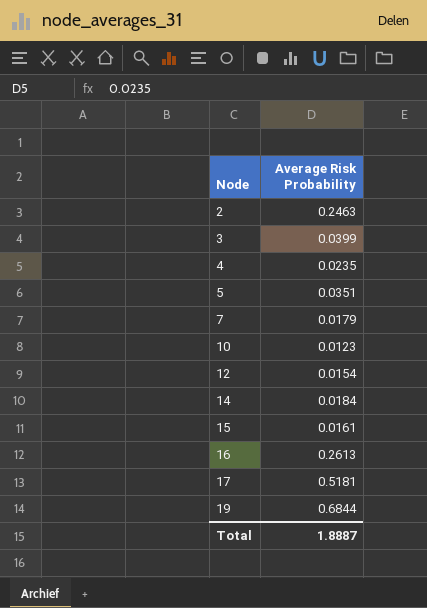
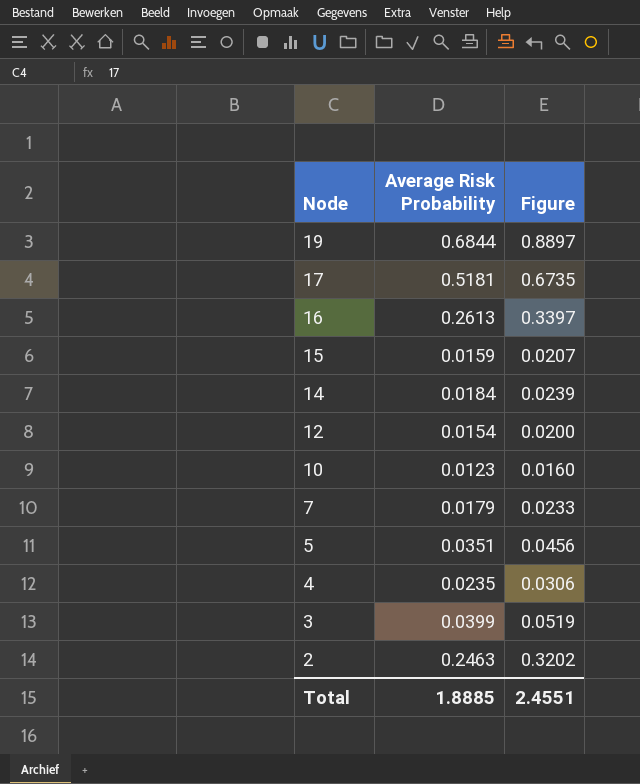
row order: Node ascending -> Node descending
column Figure | formula: none -> [Average Risk Probability] * 1.3
15 | Average Risk Probability: 0.0161 -> 0.0159
Total | Average Risk Probability: 1.8887 -> 1.8885

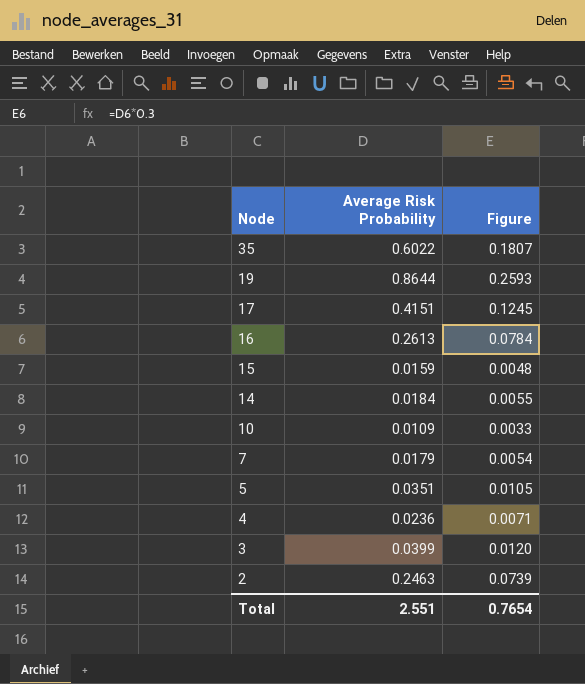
column Figure | formula: [Average Risk Probability] * 1.3 -> [Average Risk Probability] * 0.3
row 12: 0.0154 | 0.0200 -> none
row 35: none -> 0.6022 | 0.1807
19 | Average Risk Probability: 0.6844 -> 0.8644
17 | Average Risk Probability: 0.5181 -> 0.4151
10 | Average Risk Probability: 0.0123 -> 0.0109
4 | Average Risk Probability: 0.0235 -> 0.0236
Total | Average Risk Probability: 1.8885 -> 2.551
Total | Figure: 2.4551 -> 0.7654

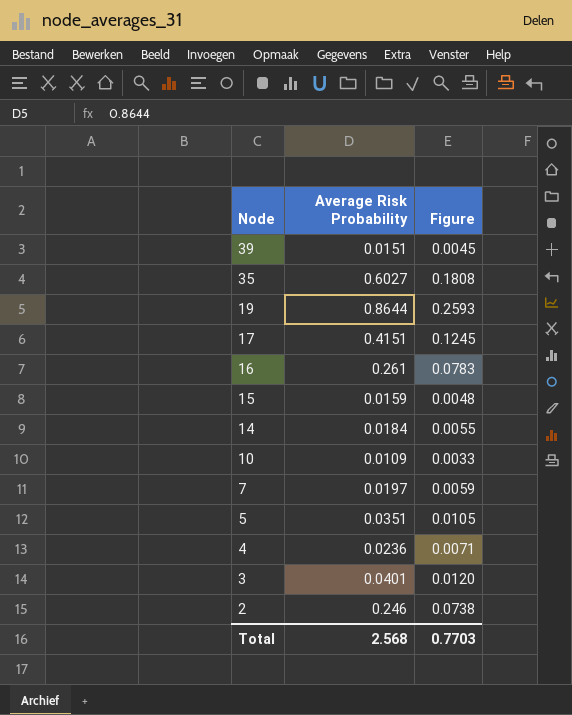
row 39: none -> 0.0151 | 0.0045
35 | Average Risk Probability: 0.6022 -> 0.6027
35 | Figure: 0.1807 -> 0.1808
16 | Average Risk Probability: 0.2613 -> 0.261
16 | Figure: 0.0784 -> 0.0783
7 | Average Risk Probability: 0.0179 -> 0.0197
7 | Figure: 0.0054 -> 0.0059
3 | Average Risk Probability: 0.0399 -> 0.0401
2 | Average Risk Probability: 0.2463 -> 0.246
2 | Figure: 0.0739 -> 0.0738
Total | Average Risk Probability: 2.551 -> 2.568
Total | Figure: 0.7654 -> 0.7703

